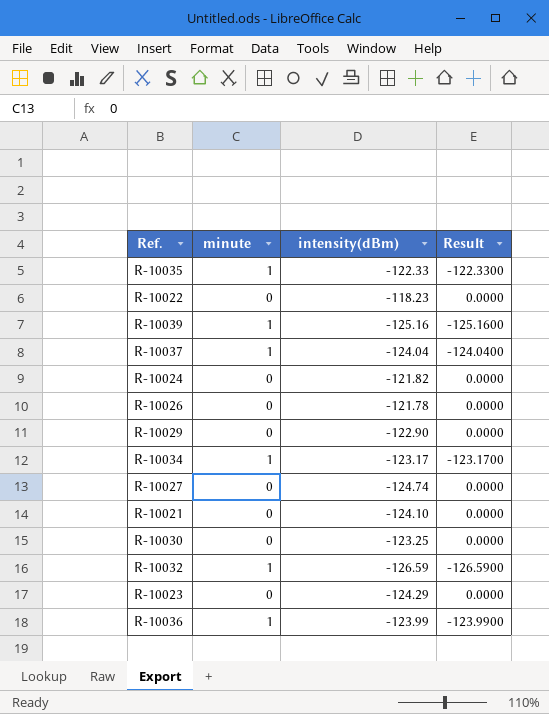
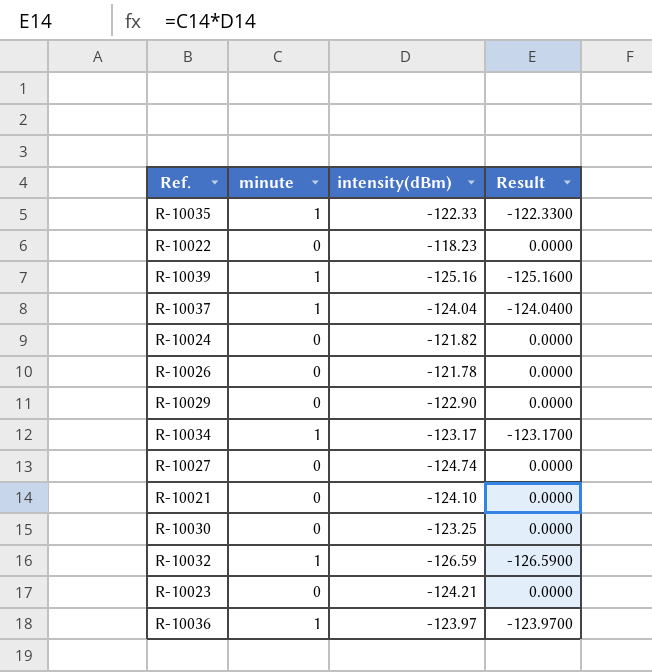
R-10023 | intensity(dBm): -124.29 -> -124.21
R-10036 | intensity(dBm): -123.99 -> -123.97
R-10036 | Result: -123.9900 -> -123.9700

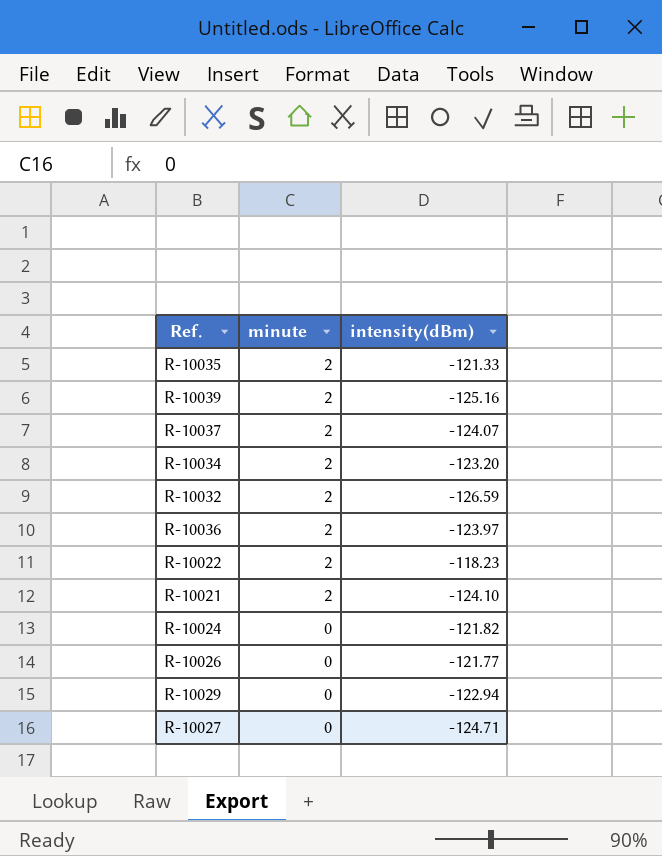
row order: none -> minute descending
column Result | formula: [minute] * [intensity(dBm)] -> none
row R-10030: 0 | -123.25 | 0.0000 -> none
row R-10023: 0 | -124.21 | 0.0000 -> none
R-10035 | minute: 1 -> 2
R-10035 | intensity(dBm): -122.33 -> -121.33
R-10039 | minute: 1 -> 2
R-10037 | minute: 1 -> 2
R-10037 | intensity(dBm): -124.04 -> -124.07
R-10034 | minute: 1 -> 2
R-10034 | intensity(dBm): -123.17 -> -123.20
R-10032 | minute: 1 -> 2
R-10036 | minute: 1 -> 2
R-10022 | minute: 0 -> 2
R-10021 | minute: 0 -> 2
R-10026 | intensity(dBm): -121.78 -> -121.77
R-10029 | intensity(dBm): -122.90 -> -122.94
R-10027 | intensity(dBm): -124.74 -> -124.71

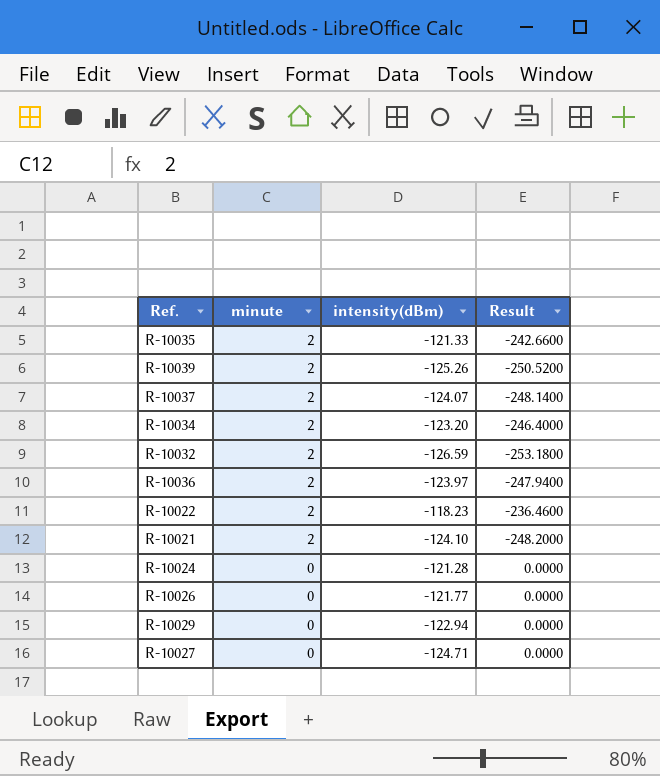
column Result | formula: none -> [minute] * [intensity(dBm)]
R-10039 | intensity(dBm): -125.16 -> -125.26
R-10024 | intensity(dBm): -121.82 -> -121.28

